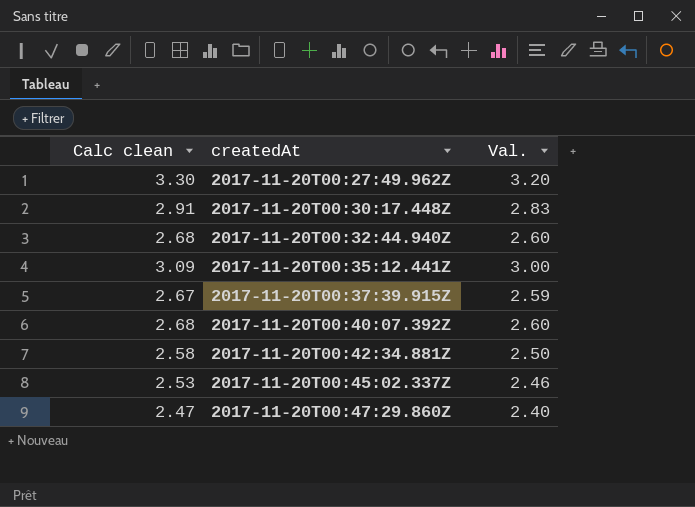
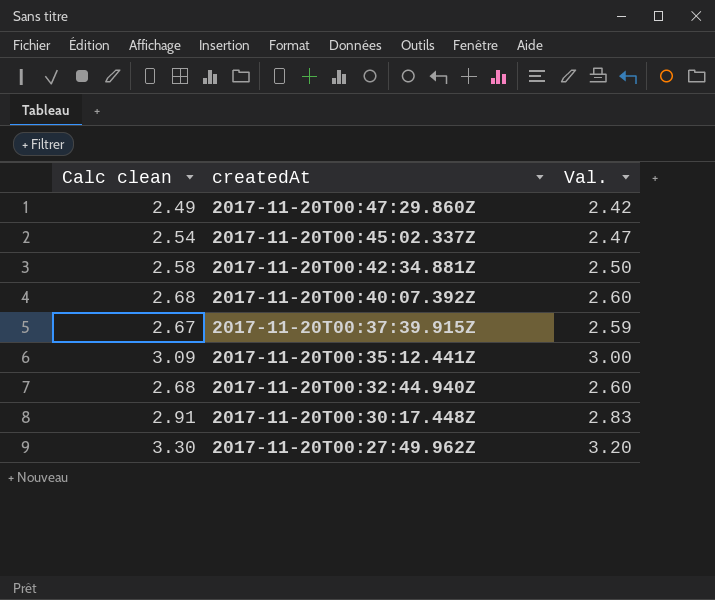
row order: createdAt ascending -> createdAt descending
2017-11-20T00:47:29.860Z | Calc clean: 2.47 -> 2.49
2017-11-20T00:47:29.860Z | Val.: 2.40 -> 2.42
2017-11-20T00:45:02.337Z | Calc clean: 2.53 -> 2.54
2017-11-20T00:45:02.337Z | Val.: 2.46 -> 2.47

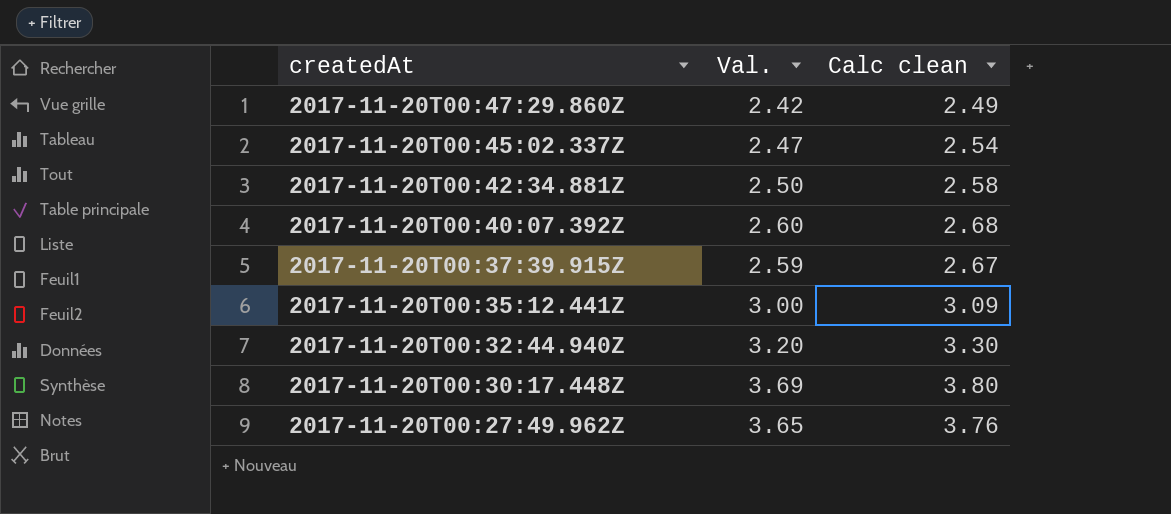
column Calc clean | position: 1 -> 3
2017-11-20T00:32:44.940Z | Val.: 2.60 -> 3.20
2017-11-20T00:32:44.940Z | Calc clean: 2.68 -> 3.30
2017-11-20T00:30:17.448Z | Val.: 2.83 -> 3.69
2017-11-20T00:30:17.448Z | Calc clean: 2.91 -> 3.80
2017-11-20T00:27:49.962Z | Val.: 3.20 -> 3.65
2017-11-20T00:27:49.962Z | Calc clean: 3.30 -> 3.76

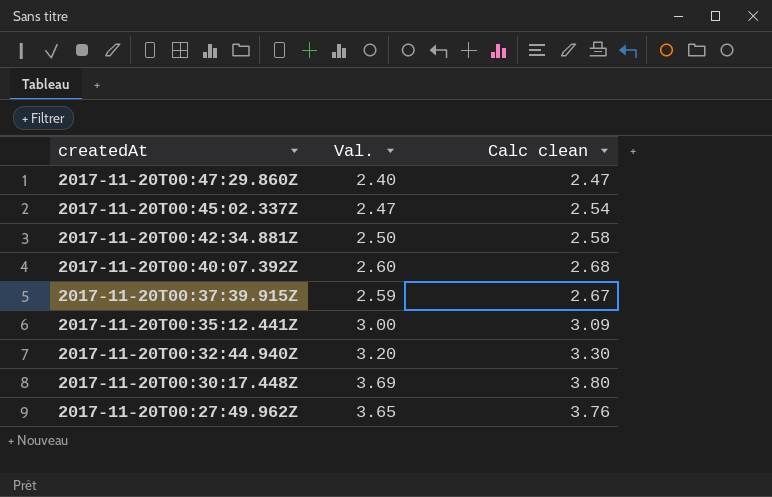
2017-11-20T00:47:29.860Z | Val.: 2.42 -> 2.40
2017-11-20T00:47:29.860Z | Calc clean: 2.49 -> 2.47

